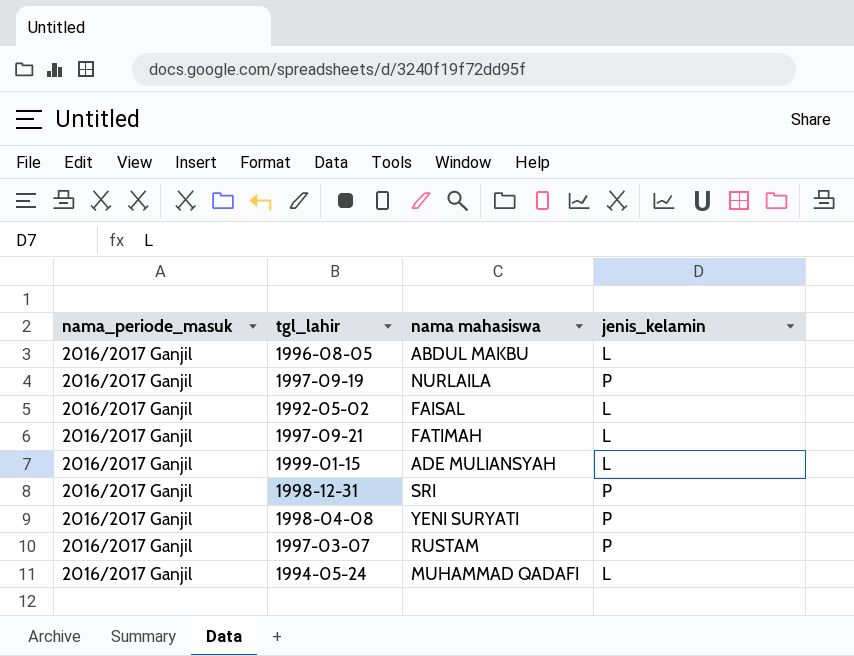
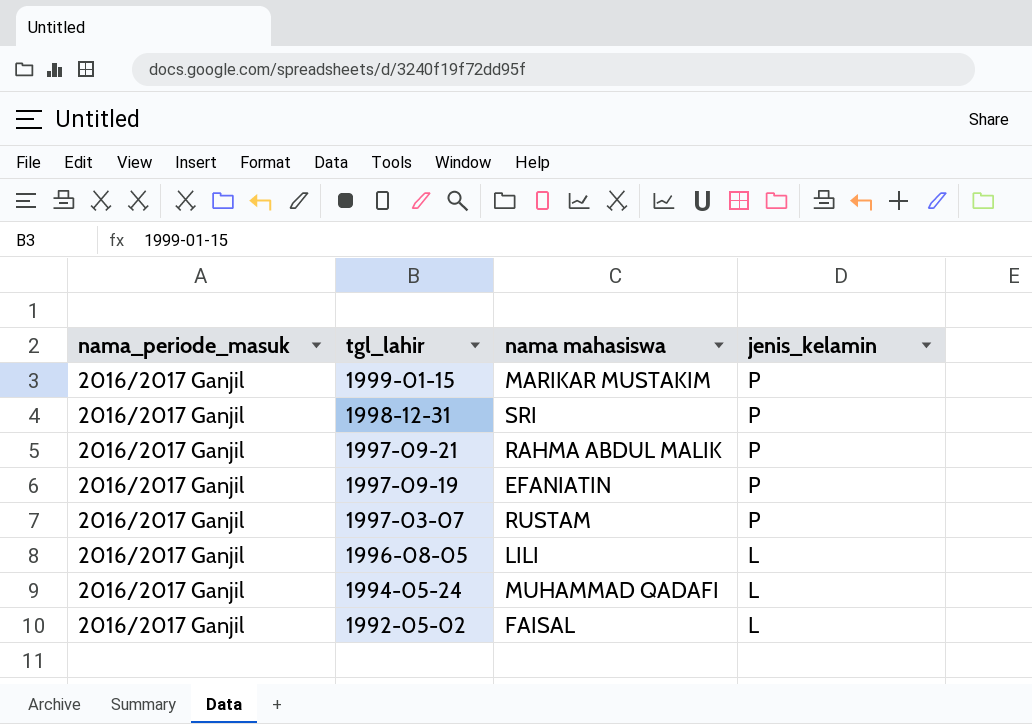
row order: none -> tgl_lahir descending
row 1998-04-08: 2016/2017 Ganjil | YENI SURYATI | P -> none
1999-01-15 | nama mahasiswa: ADE MULIANSYAH -> MARIKAR MUSTAKIM
1999-01-15 | jenis_kelamin: L -> P
1997-09-21 | nama mahasiswa: FATIMAH -> RAHMA ABDUL MALIK
1997-09-21 | jenis_kelamin: L -> P
1997-09-19 | nama mahasiswa: NURLAILA -> EFANIATIN
1996-08-05 | nama mahasiswa: ABDUL MAKBU -> LILI

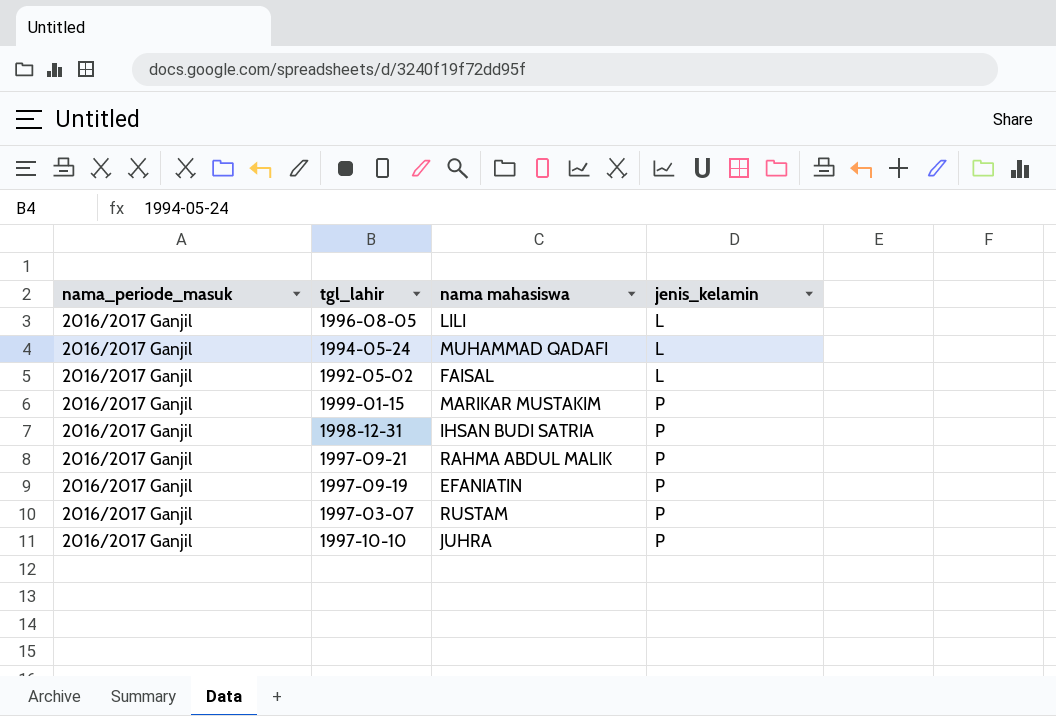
row order: tgl_lahir descending -> jenis_kelamin ascending
1998-12-31 | nama mahasiswa: SRI -> IHSAN BUDI SATRIA
row 1997-10-10: none -> 2016/2017 Ganjil | JUHRA | P

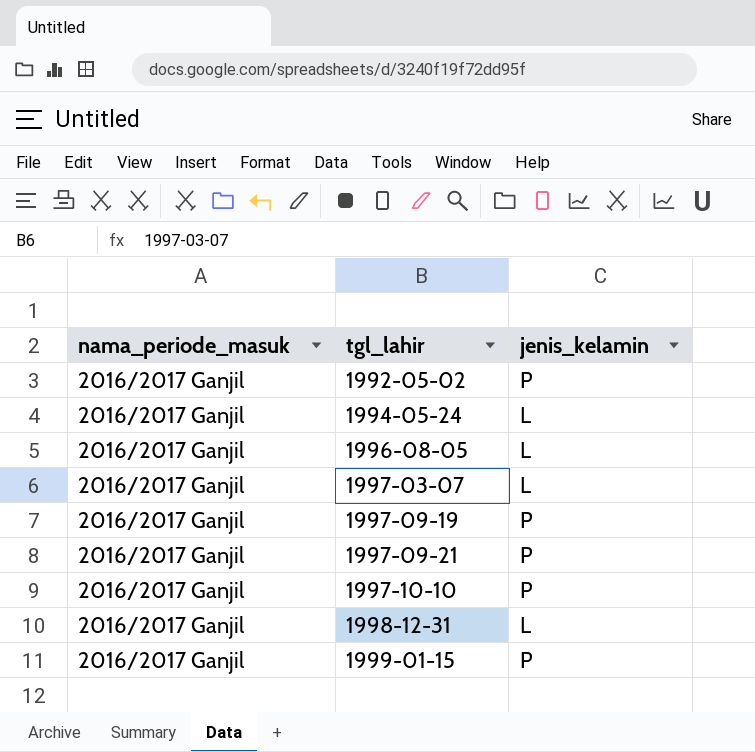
row order: jenis_kelamin ascending -> tgl_lahir ascending
column nama mahasiswa | position: 3 -> none
1992-05-02 | jenis_kelamin: L -> P
1997-03-07 | jenis_kelamin: P -> L
1998-12-31 | jenis_kelamin: P -> L

